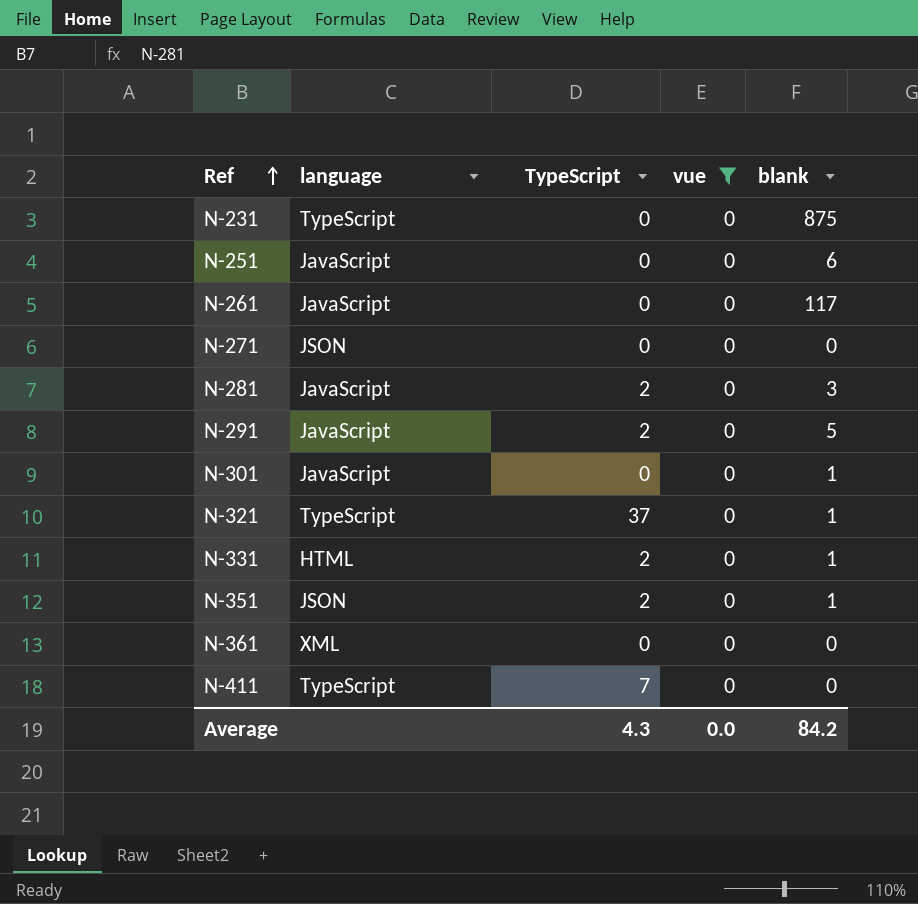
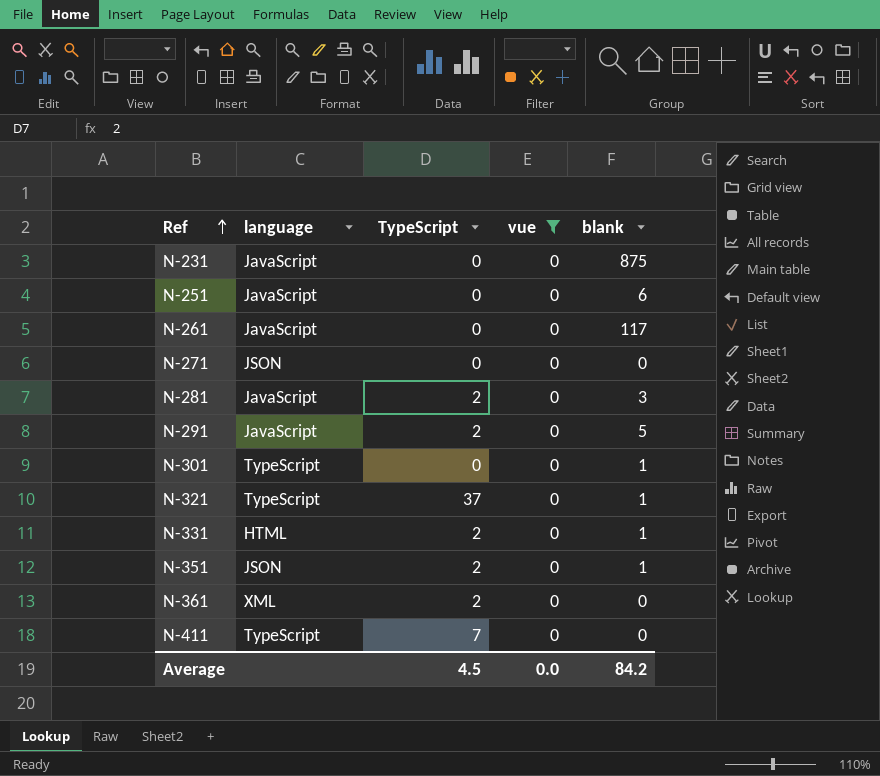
N-231 | language: TypeScript -> JavaScript
N-301 | language: JavaScript -> TypeScript
N-361 | TypeScript: 0 -> 2
Average | TypeScript: 4.3 -> 4.5

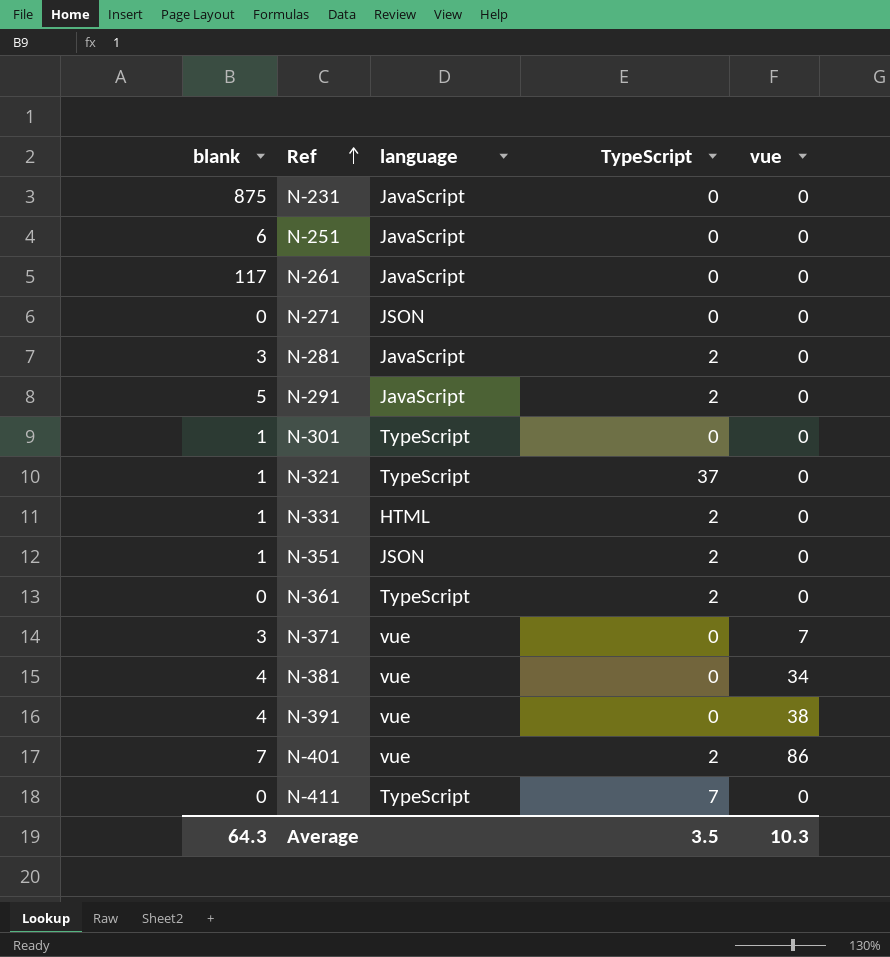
filter: vue = 0 -> none
column blank | position: 5 -> 1
N-361 | language: XML -> TypeScript
Average | blank: 84.2 -> 64.3
Average | TypeScript: 4.5 -> 3.5
Average | vue: 0.0 -> 10.3

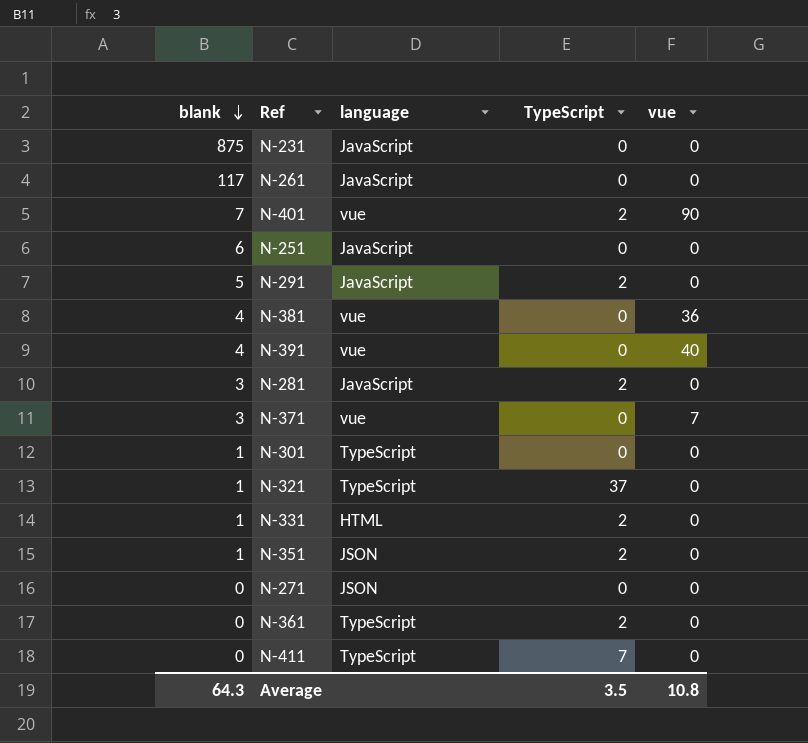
row order: Ref ascending -> blank descending
N-401 | vue: 86 -> 90
N-381 | vue: 34 -> 36
N-391 | vue: 38 -> 40
Average | vue: 10.3 -> 10.8

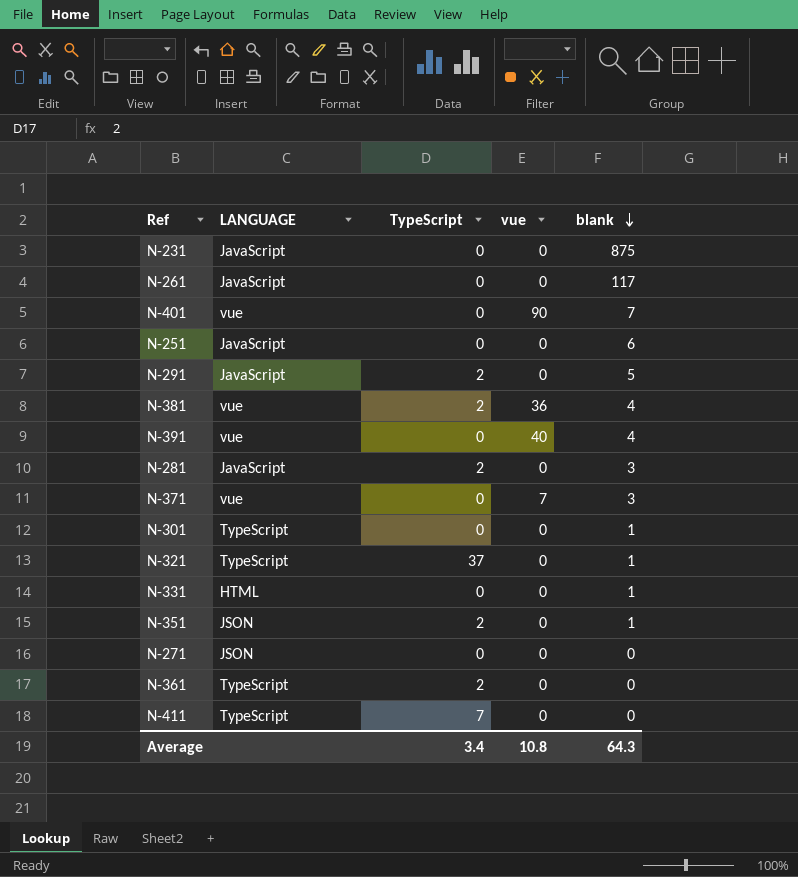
column name: language -> LANGUAGE
column blank | position: 1 -> 5
N-401 | TypeScript: 2 -> 0
N-381 | TypeScript: 0 -> 2
N-331 | TypeScript: 2 -> 0
Average | TypeScript: 3.5 -> 3.4

